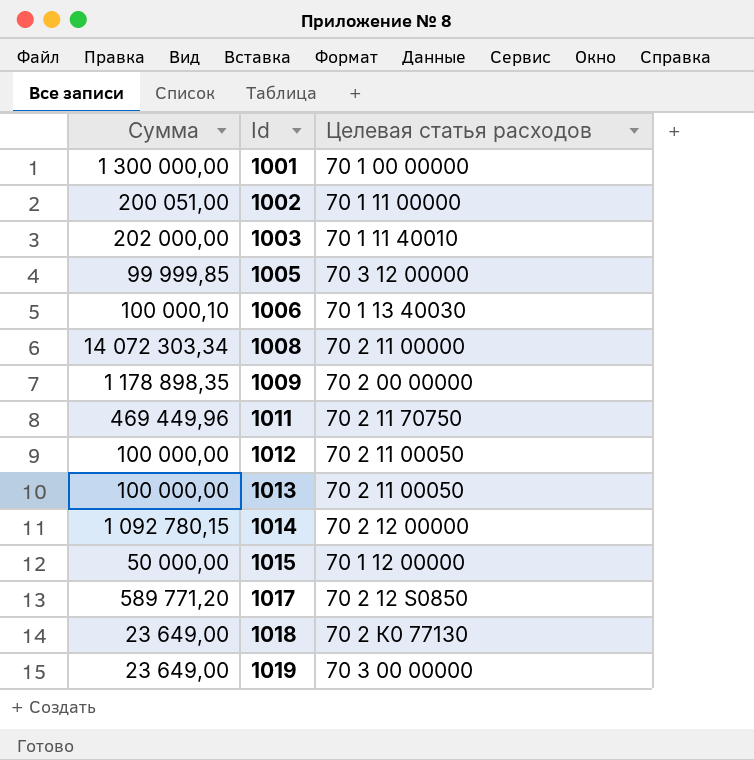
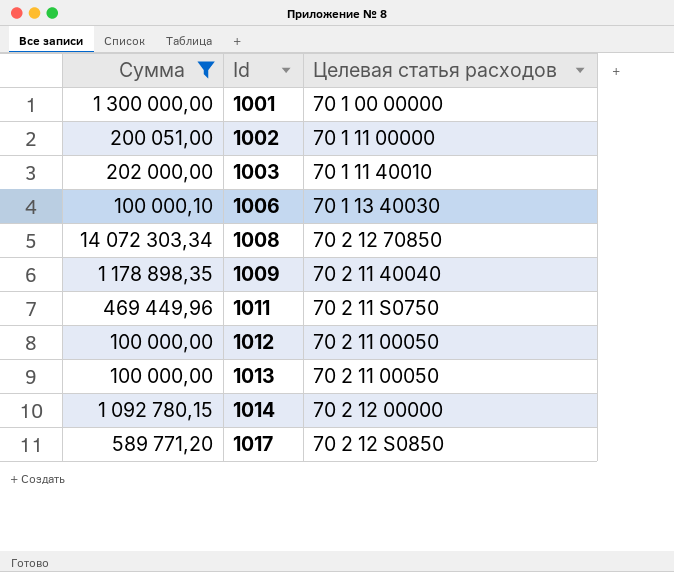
filter: none -> Сумма >= 100 000,00
1008 | Целевая статья расходов: 70 2 11 00000 -> 70 2 12 70850
1009 | Целевая статья расходов: 70 2 00 00000 -> 70 2 11 40040
1011 | Целевая статья расходов: 70 2 11 70750 -> 70 2 11 S0750

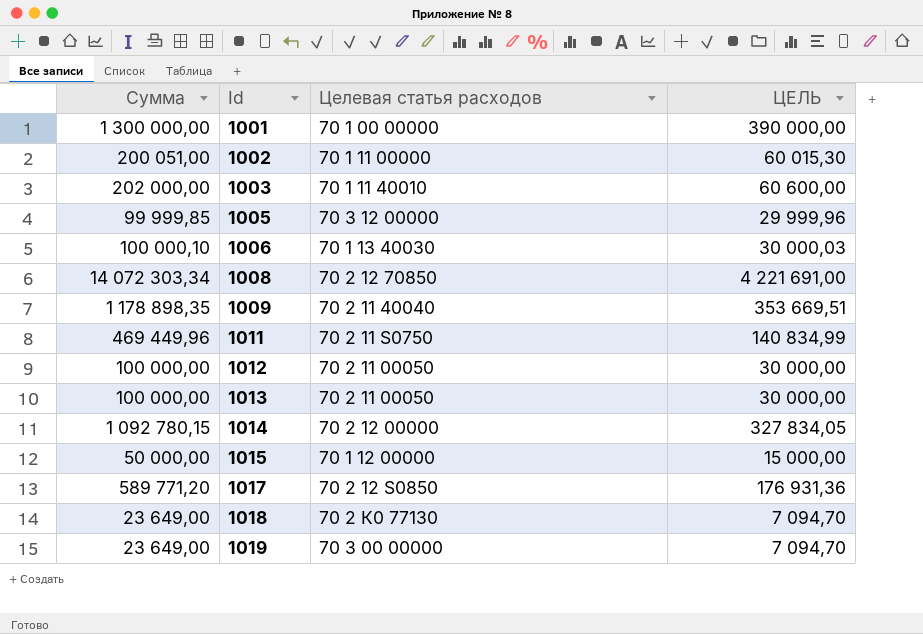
filter: Сумма >= 100 000,00 -> none
column ЦЕЛЬ | formula: none -> [Сумма] * 0,3

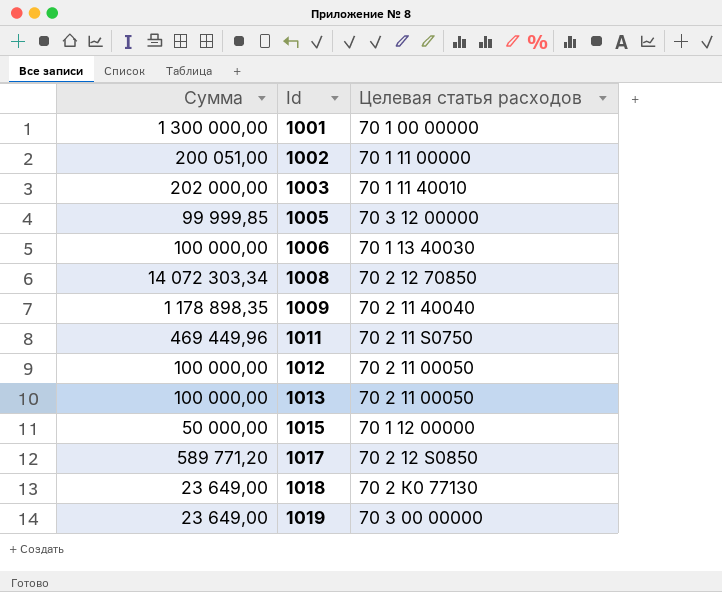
column ЦЕЛЬ | formula: [Сумма] * 0,3 -> none
row 1014: 1 092 780,15 | 70 2 12 00000 | 327 834,05 -> none
1006 | Сумма: 100 000,10 -> 100 000,00

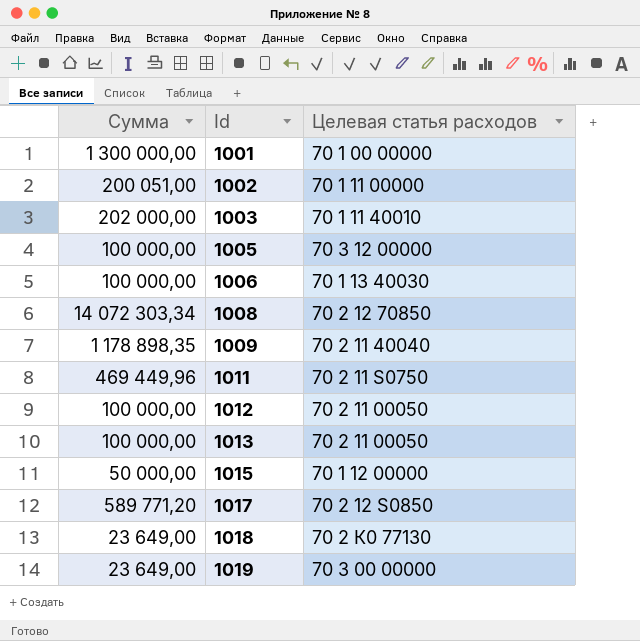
1005 | Сумма: 99 999,85 -> 100 000,00

